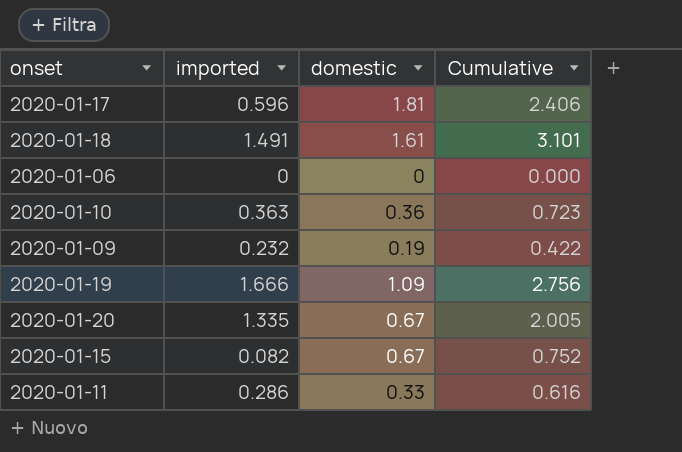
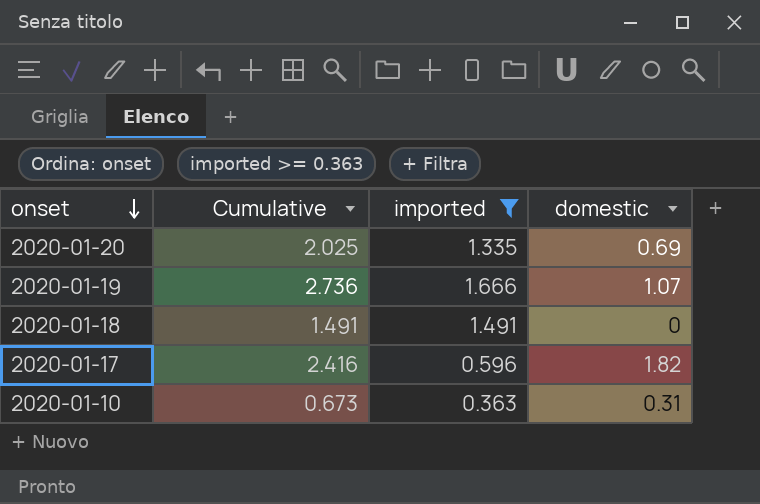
filter: none -> imported >= 0.363
row order: none -> onset descending
column Cumulative | position: 4 -> 2
2020-01-20 | Cumulative: 2.005 -> 2.025
2020-01-20 | domestic: 0.67 -> 0.69
2020-01-19 | Cumulative: 2.756 -> 2.736
2020-01-19 | domestic: 1.09 -> 1.07
2020-01-18 | Cumulative: 3.101 -> 1.491
2020-01-18 | domestic: 1.61 -> 0
2020-01-17 | Cumulative: 2.406 -> 2.416
2020-01-17 | domestic: 1.81 -> 1.82
2020-01-10 | Cumulative: 0.723 -> 0.673
2020-01-10 | domestic: 0.36 -> 0.31

